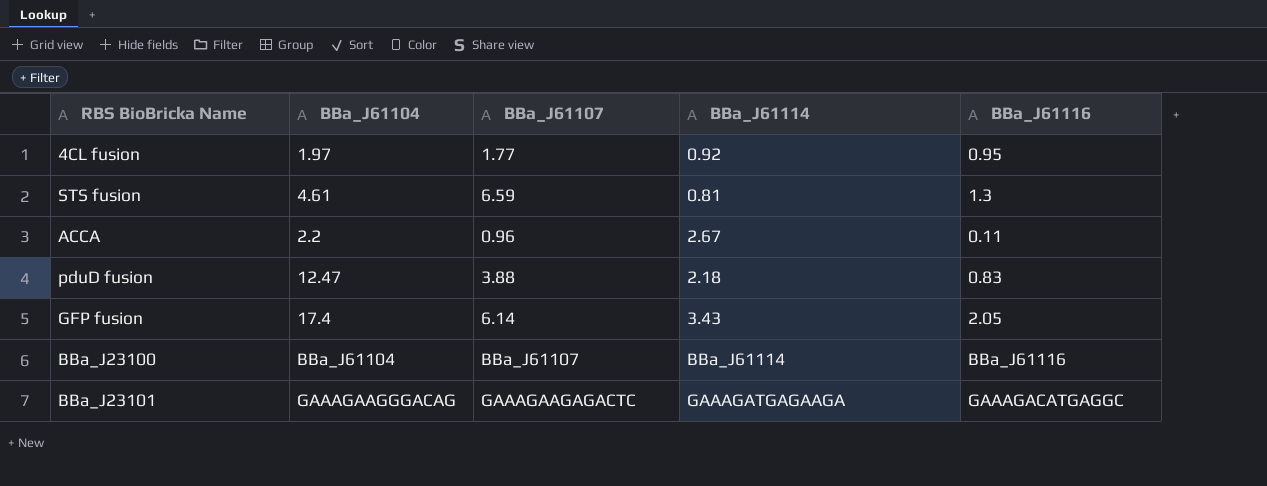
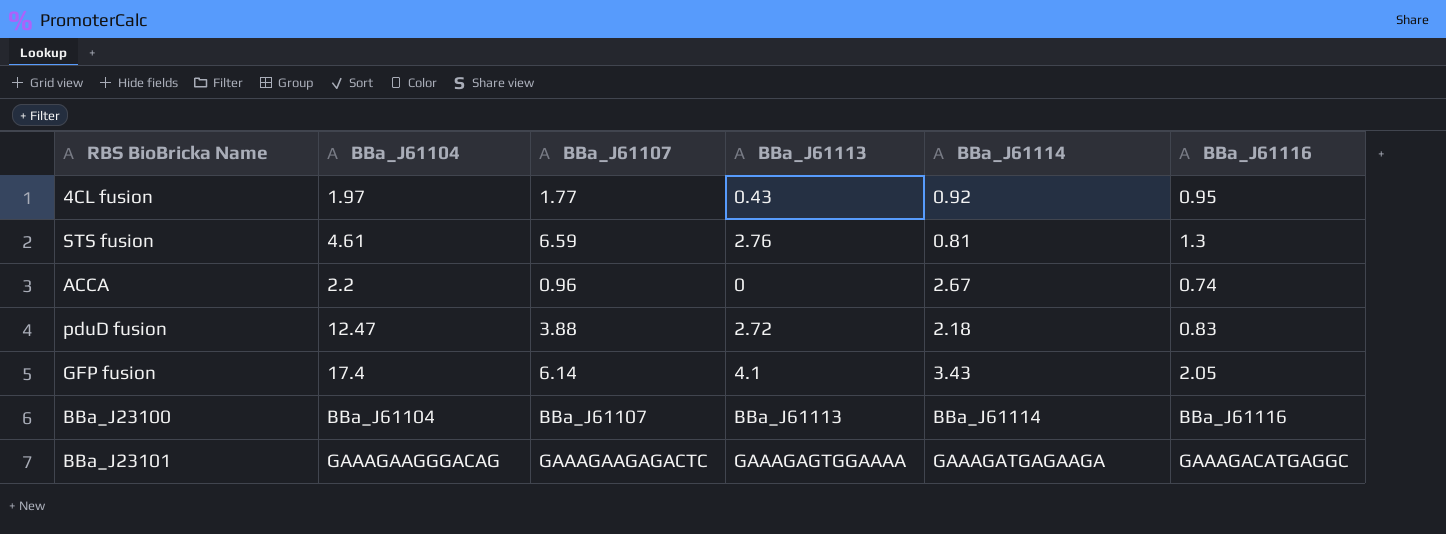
column BBa_J61113 | position: none -> 4
ACCA | BBa_J61116: 0.11 -> 0.74

